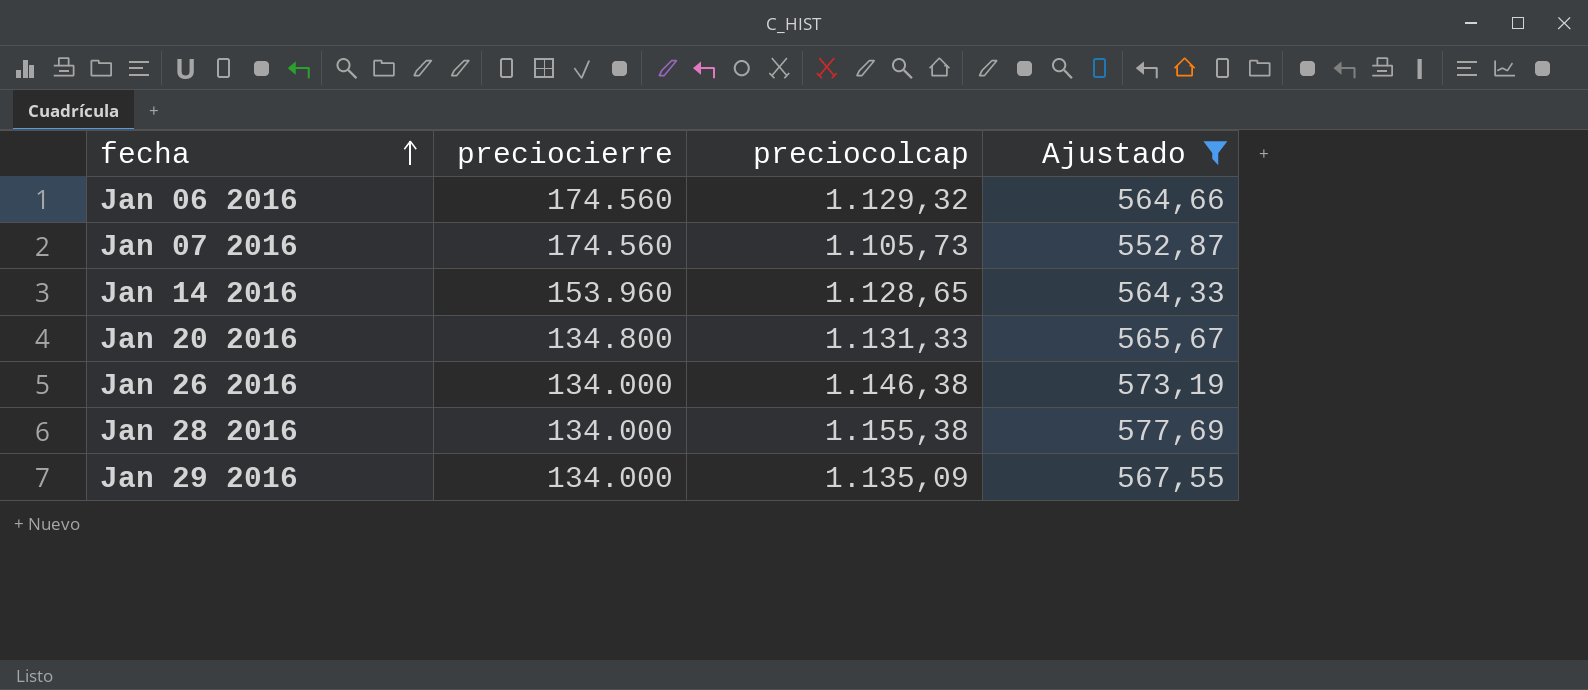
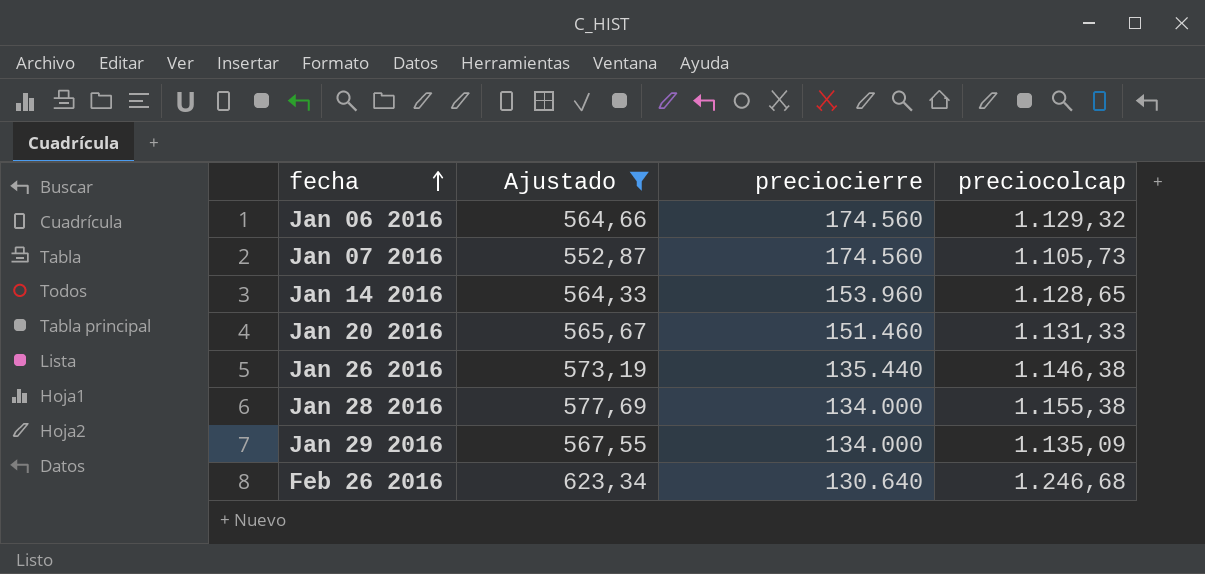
column Ajustado | position: 4 -> 2
Jan 20 2016 | preciocierre: 134.800 -> 151.460
Jan 26 2016 | preciocierre: 134.000 -> 135.440
row Feb 26 2016: none -> 623,34 | 130.640 | 1.246,68

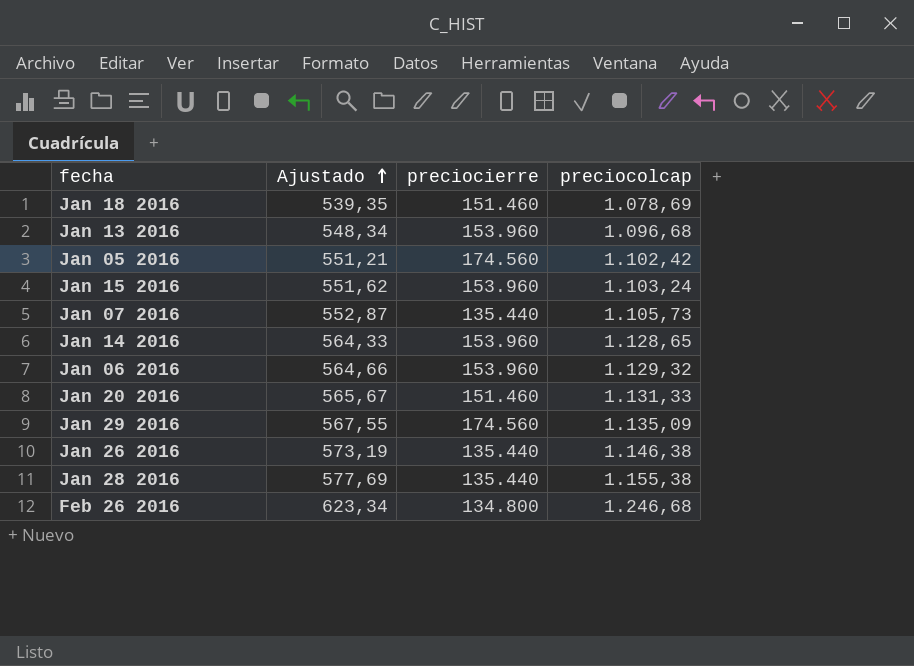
filter: Ajustado >= 552,87 -> none
row order: fecha ascending -> Ajustado ascending
Jan 07 2016 | preciocierre: 174.560 -> 135.440
Jan 06 2016 | preciocierre: 174.560 -> 153.960
Jan 29 2016 | preciocierre: 134.000 -> 174.560
Jan 28 2016 | preciocierre: 134.000 -> 135.440
Feb 26 2016 | preciocierre: 130.640 -> 134.800

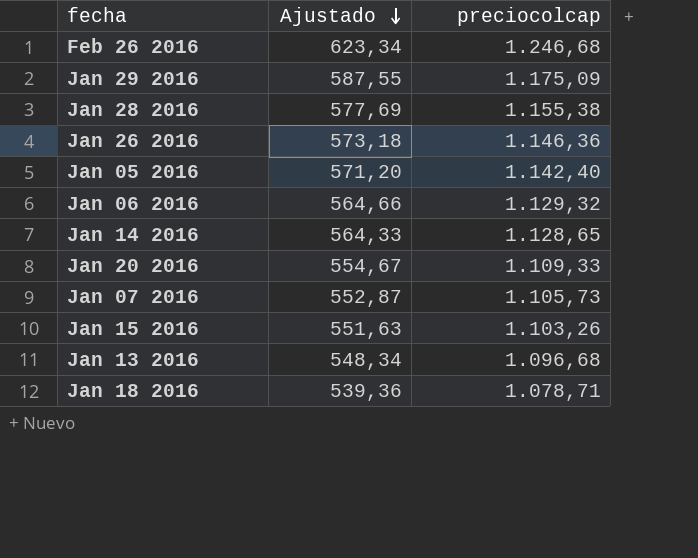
row order: Ajustado ascending -> Ajustado descending
column preciocierre | position: 3 -> none
Jan 29 2016 | Ajustado: 567,55 -> 587,55
Jan 29 2016 | preciocolcap: 1.135,09 -> 1.175,09
Jan 26 2016 | Ajustado: 573,19 -> 573,18
Jan 26 2016 | preciocolcap: 1.146,38 -> 1.146,36
Jan 05 2016 | Ajustado: 551,21 -> 571,20
Jan 05 2016 | preciocolcap: 1.102,42 -> 1.142,40
Jan 20 2016 | Ajustado: 565,67 -> 554,67
Jan 20 2016 | preciocolcap: 1.131,33 -> 1.109,33
Jan 15 2016 | Ajustado: 551,62 -> 551,63
Jan 15 2016 | preciocolcap: 1.103,24 -> 1.103,26
Jan 18 2016 | Ajustado: 539,35 -> 539,36
Jan 18 2016 | preciocolcap: 1.078,69 -> 1.078,71

